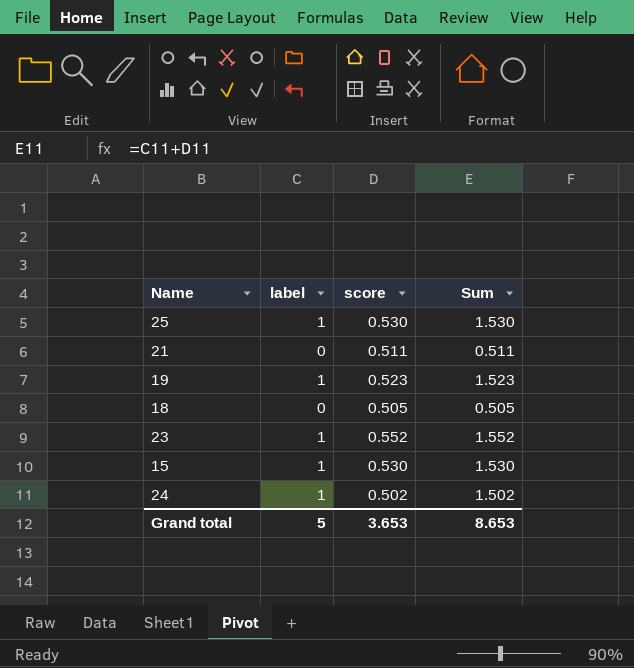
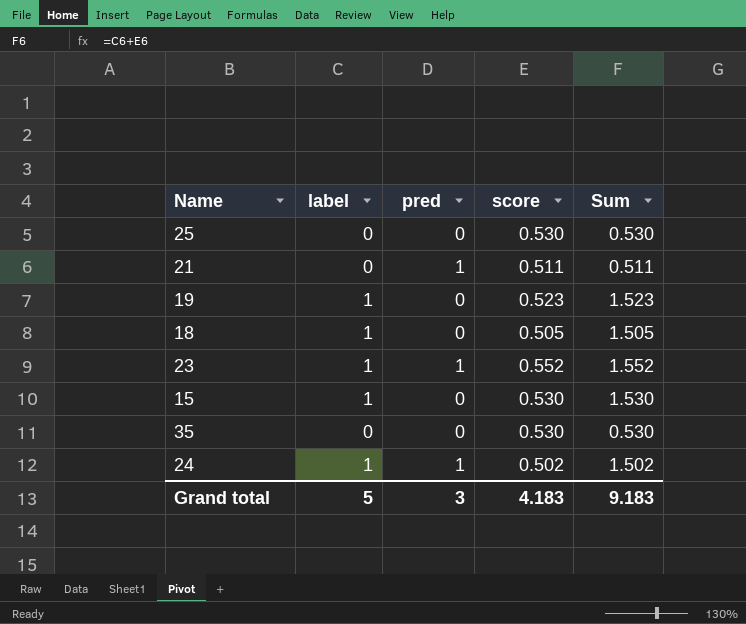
column pred | position: none -> 3
25 | label: 1 -> 0
25 | Sum: 1.530 -> 0.530
18 | label: 0 -> 1
18 | Sum: 0.505 -> 1.505
row 35: none -> 0 | 0 | 0.530 | 0.530
Grand total | score: 3.653 -> 4.183
Grand total | Sum: 8.653 -> 9.183

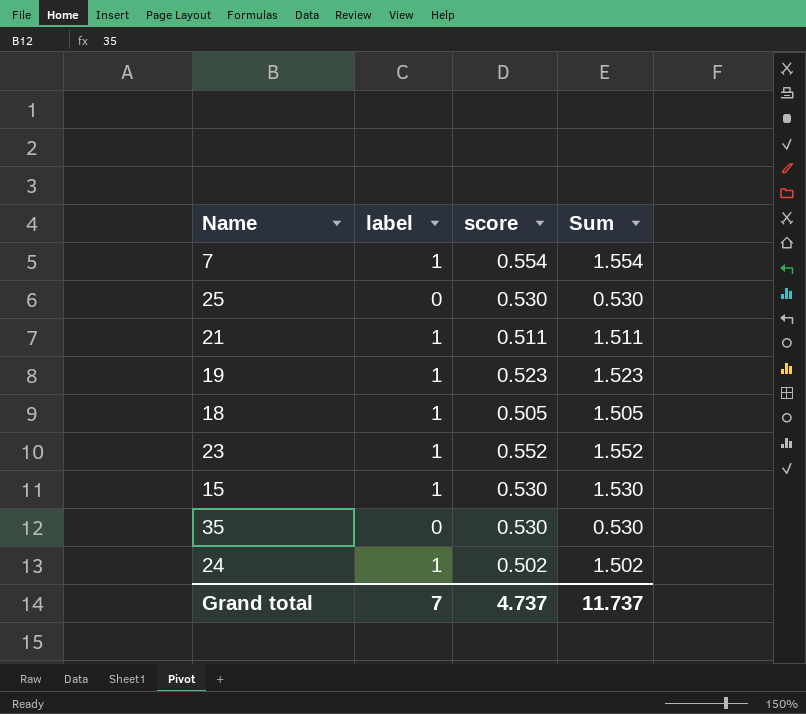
column pred | position: 3 -> none
row 7: none -> 1 | 0.554 | 1.554
21 | label: 0 -> 1
21 | Sum: 0.511 -> 1.511
Grand total | label: 5 -> 7
Grand total | score: 4.183 -> 4.737
Grand total | Sum: 9.183 -> 11.737

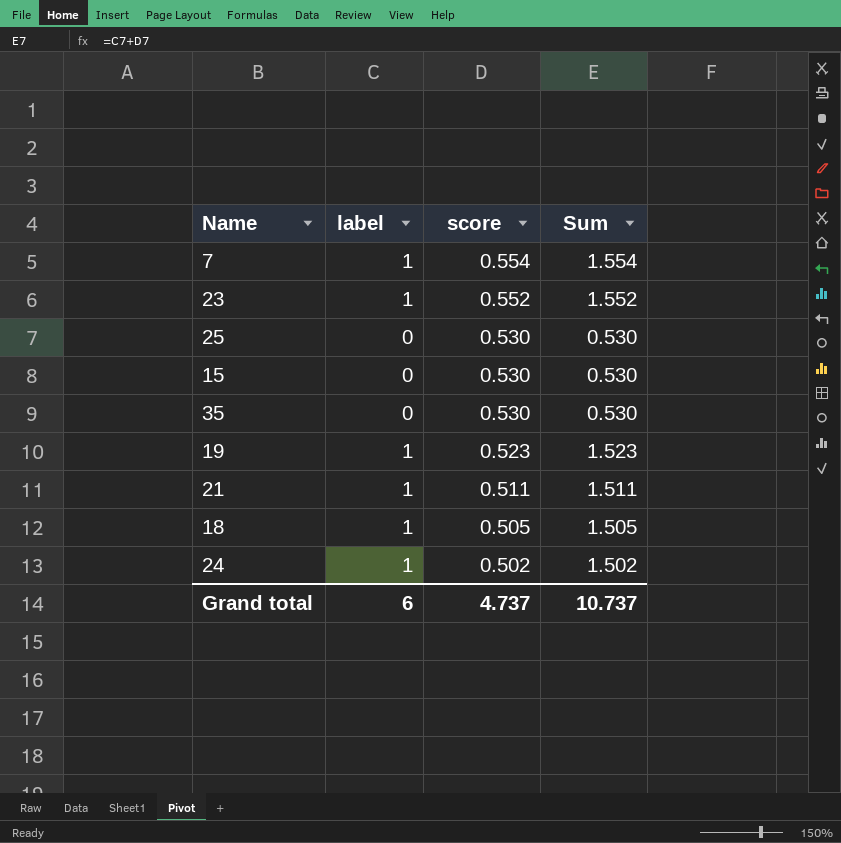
row order: none -> score descending
15 | label: 1 -> 0
15 | Sum: 1.530 -> 0.530
Grand total | label: 7 -> 6
Grand total | Sum: 11.737 -> 10.737

